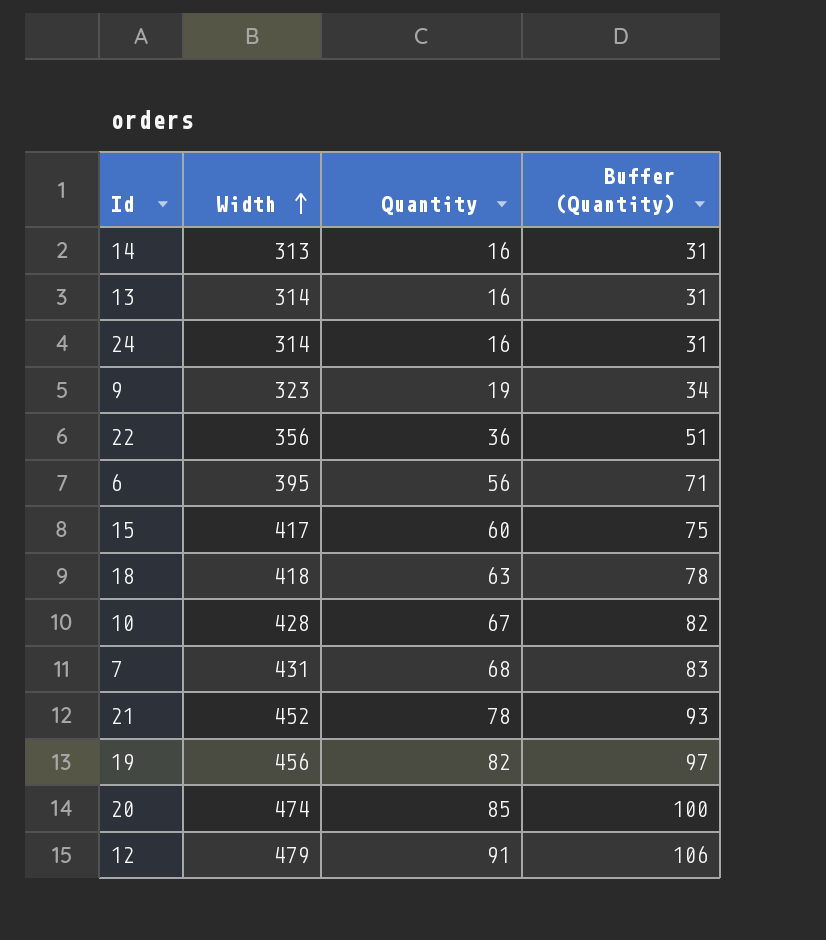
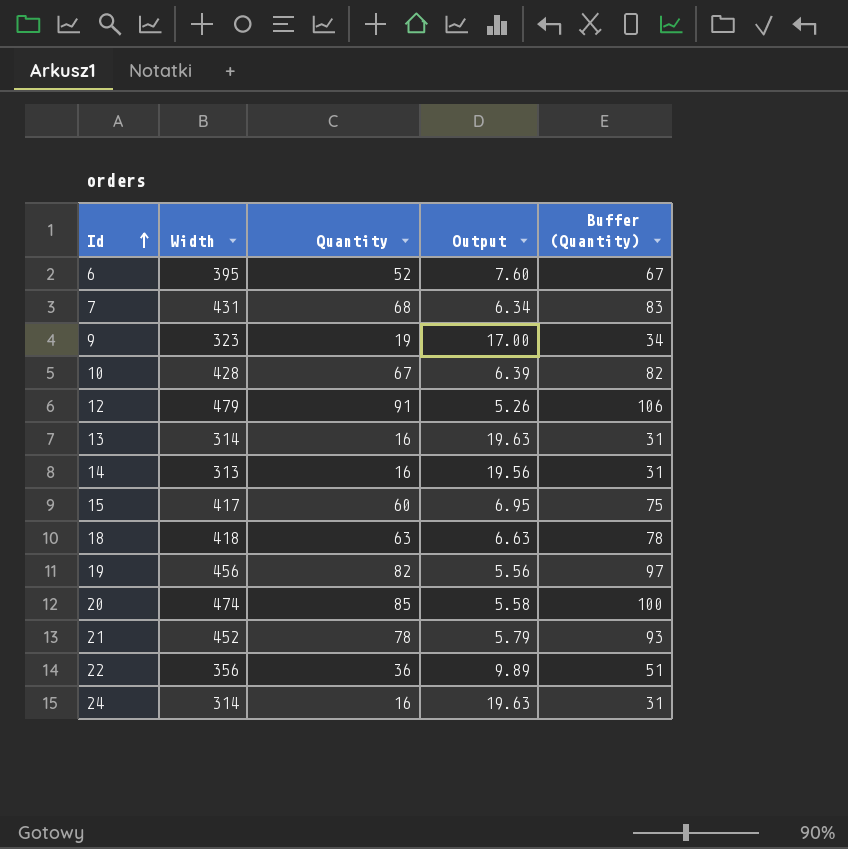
row order: Width ascending -> Id ascending
column Output | formula: none -> [Width] / [Quantity]
6 | Quantity: 56 -> 52
6 | Buffer (Quantity): 71 -> 67

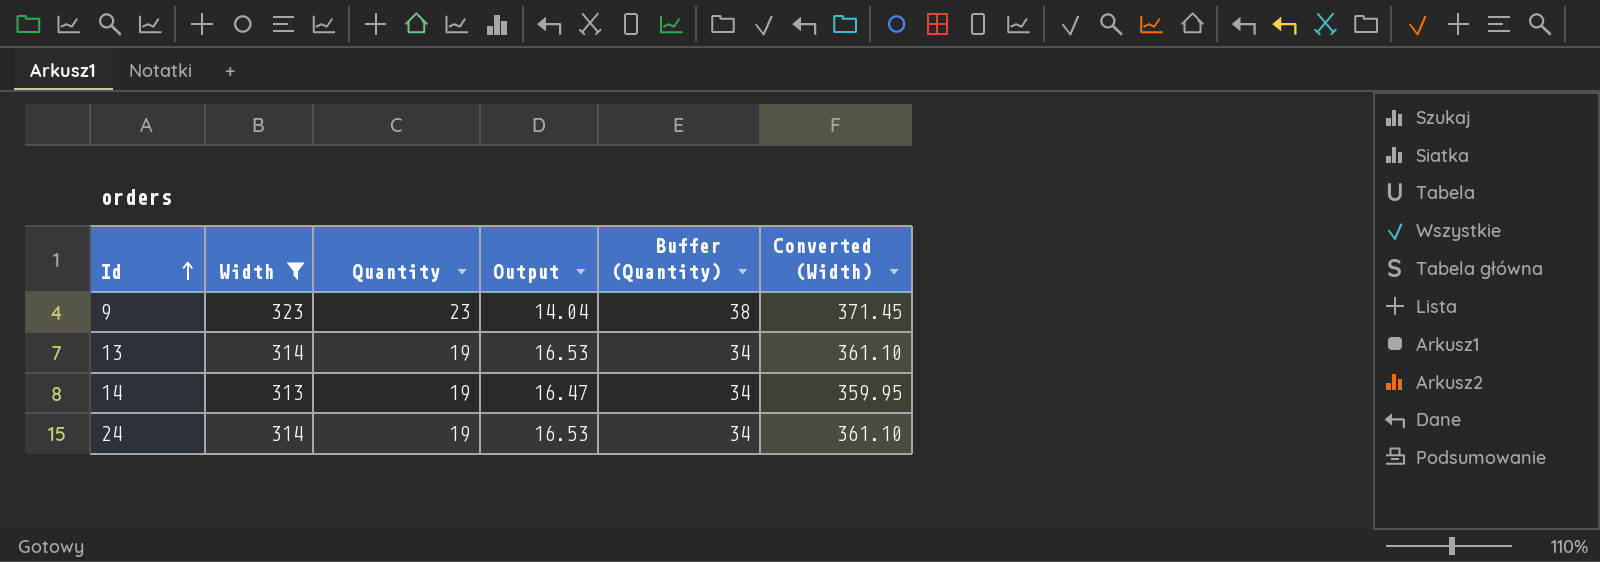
filter: none -> Width <= 323
column Converted (Width) | formula: none -> [Width] * 1.15
9 | Quantity: 19 -> 23
9 | Output: 17.00 -> 14.04
9 | Buffer (Quantity): 34 -> 38
13 | Quantity: 16 -> 19
13 | Output: 19.63 -> 16.53
13 | Buffer (Quantity): 31 -> 34
14 | Quantity: 16 -> 19
14 | Output: 19.56 -> 16.47
14 | Buffer (Quantity): 31 -> 34
24 | Quantity: 16 -> 19
24 | Output: 19.63 -> 16.53
24 | Buffer (Quantity): 31 -> 34

